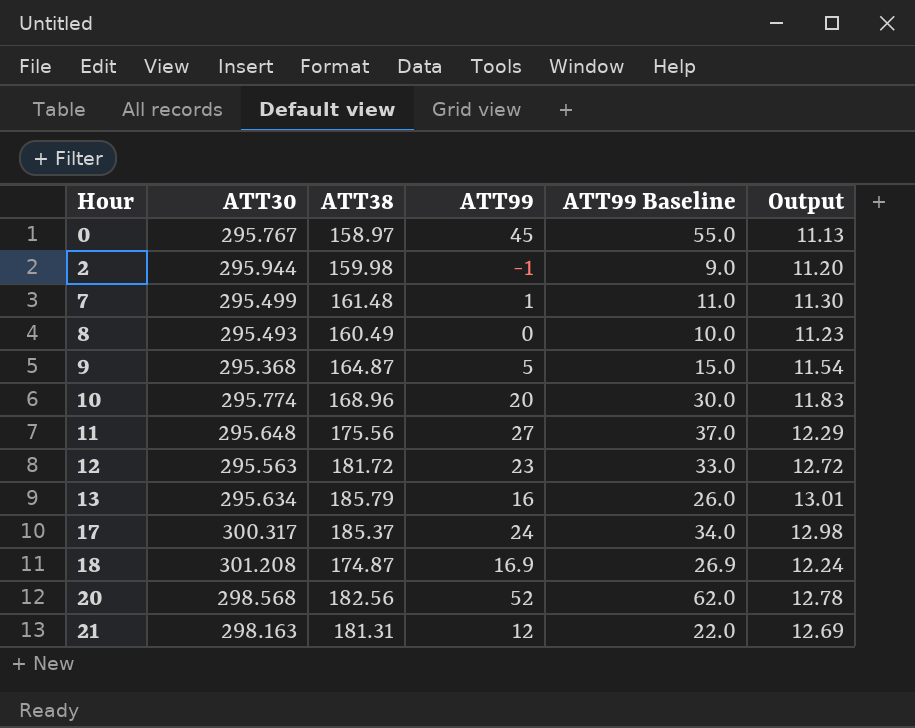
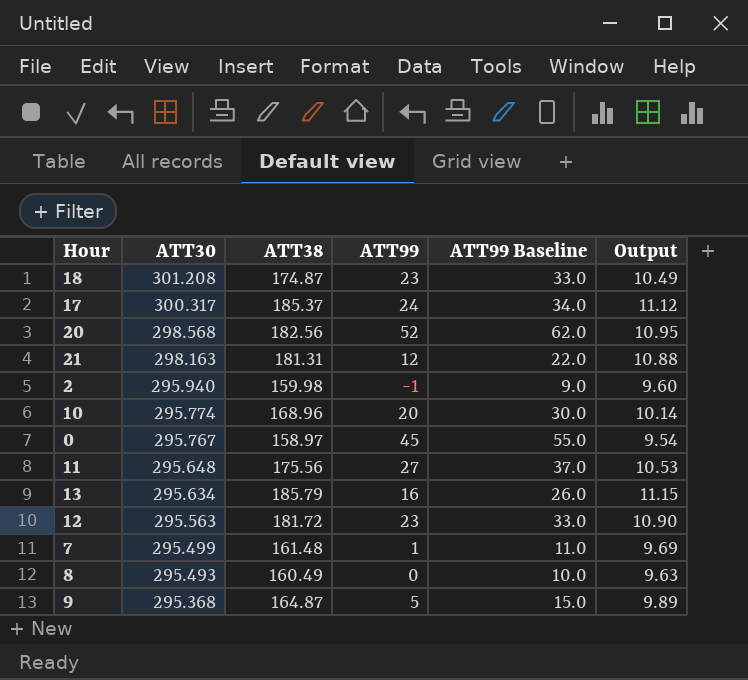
row order: Hour ascending -> ATT30 descending
column Output | formula: [ATT38] * 0.07 -> [ATT38] * 0.06
18 | ATT99: 16.9 -> 23
18 | ATT99 Baseline: 26.9 -> 33.0
2 | ATT30: 295.944 -> 295.940

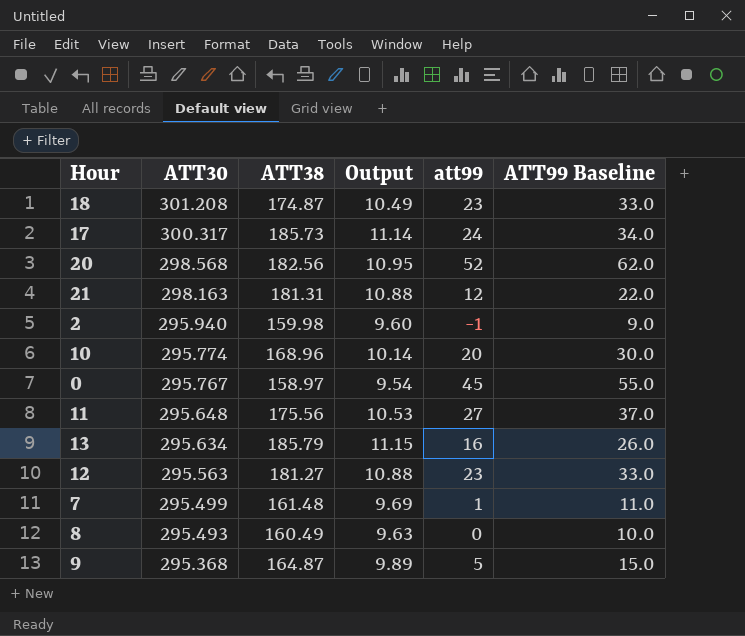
column Output | position: 6 -> 4
column name: ATT99 -> att99
17 | ATT38: 185.37 -> 185.73
17 | Output: 11.12 -> 11.14
12 | ATT38: 181.72 -> 181.27
12 | Output: 10.90 -> 10.88

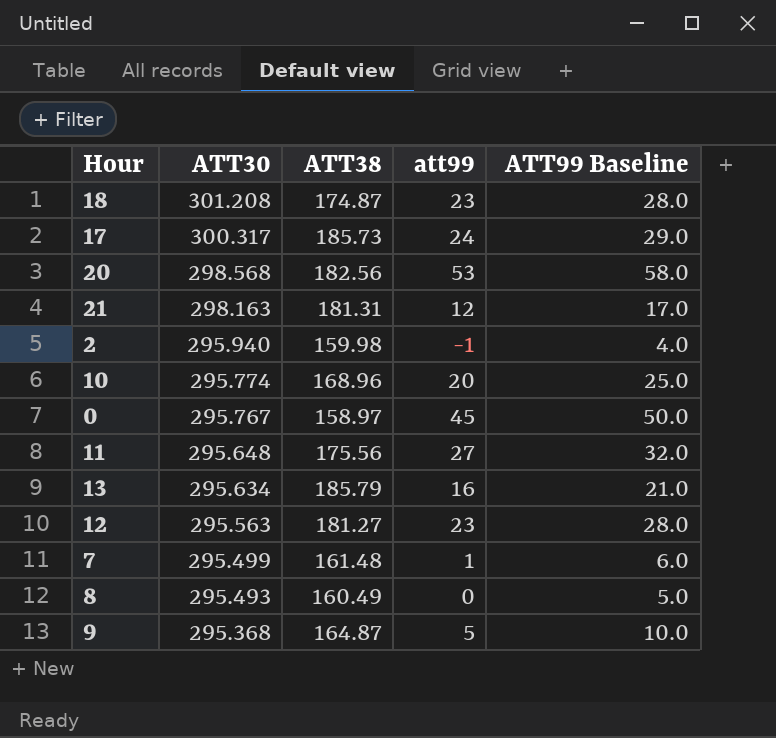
column Output | formula: [ATT38] * 0.06 -> none
column ATT99 Baseline | formula: [att99] + 10 -> [att99] + 5
20 | att99: 52 -> 53

